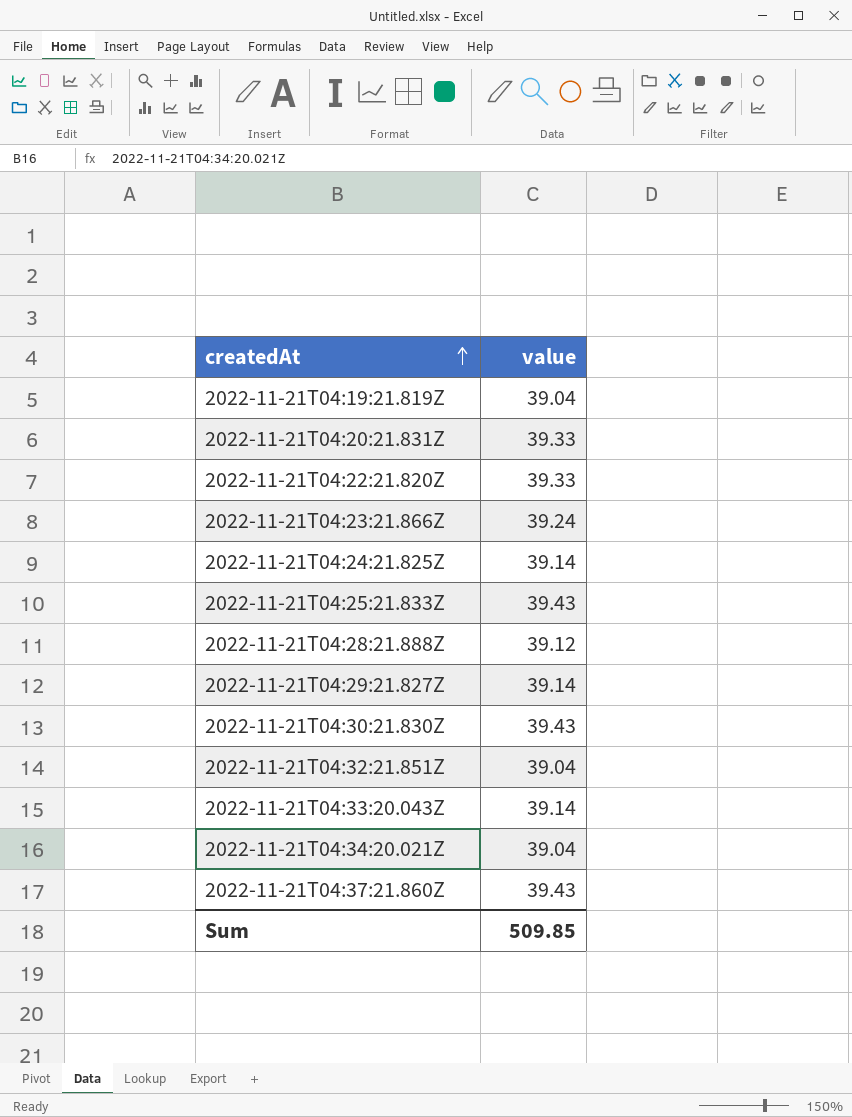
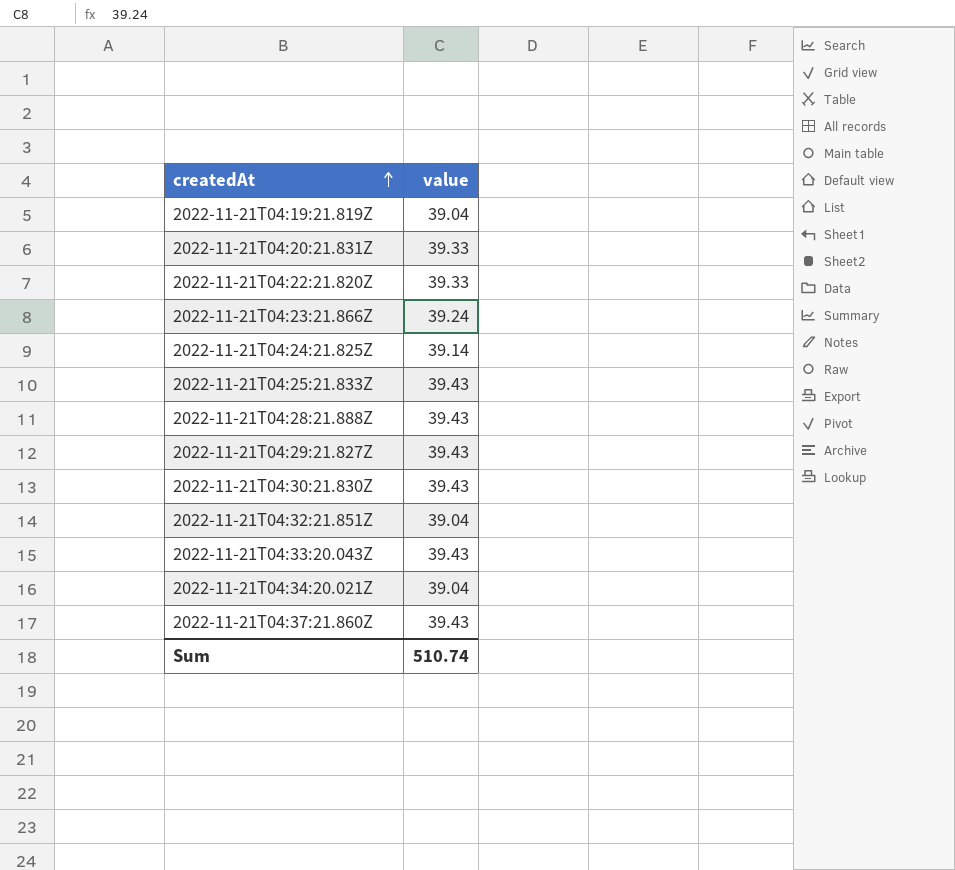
2022-11-21T04:28:21.888Z | value: 39.12 -> 39.43
2022-11-21T04:29:21.827Z | value: 39.14 -> 39.43
2022-11-21T04:33:20.043Z | value: 39.14 -> 39.43
Sum | value: 509.85 -> 510.74

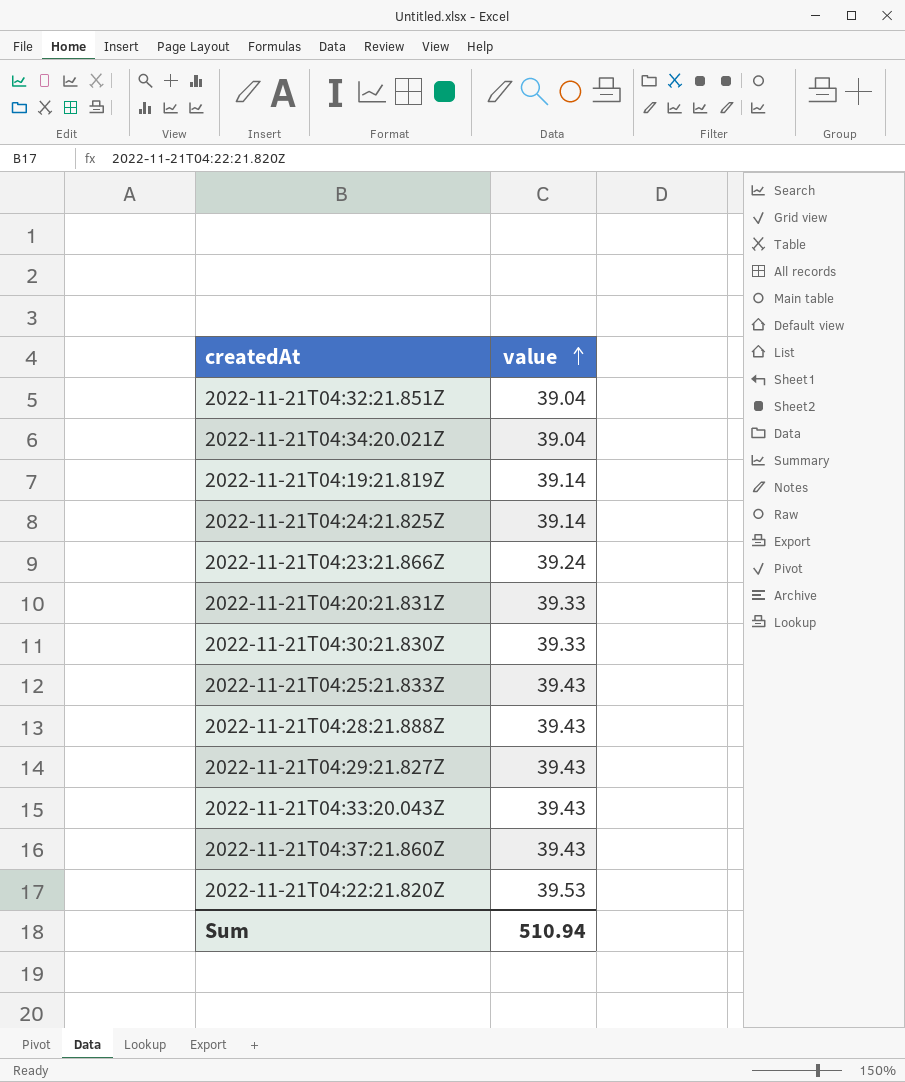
row order: createdAt ascending -> value ascending
2022-11-21T04:19:21.819Z | value: 39.04 -> 39.14
2022-11-21T04:30:21.830Z | value: 39.43 -> 39.33
2022-11-21T04:22:21.820Z | value: 39.33 -> 39.53
Sum | value: 510.74 -> 510.94

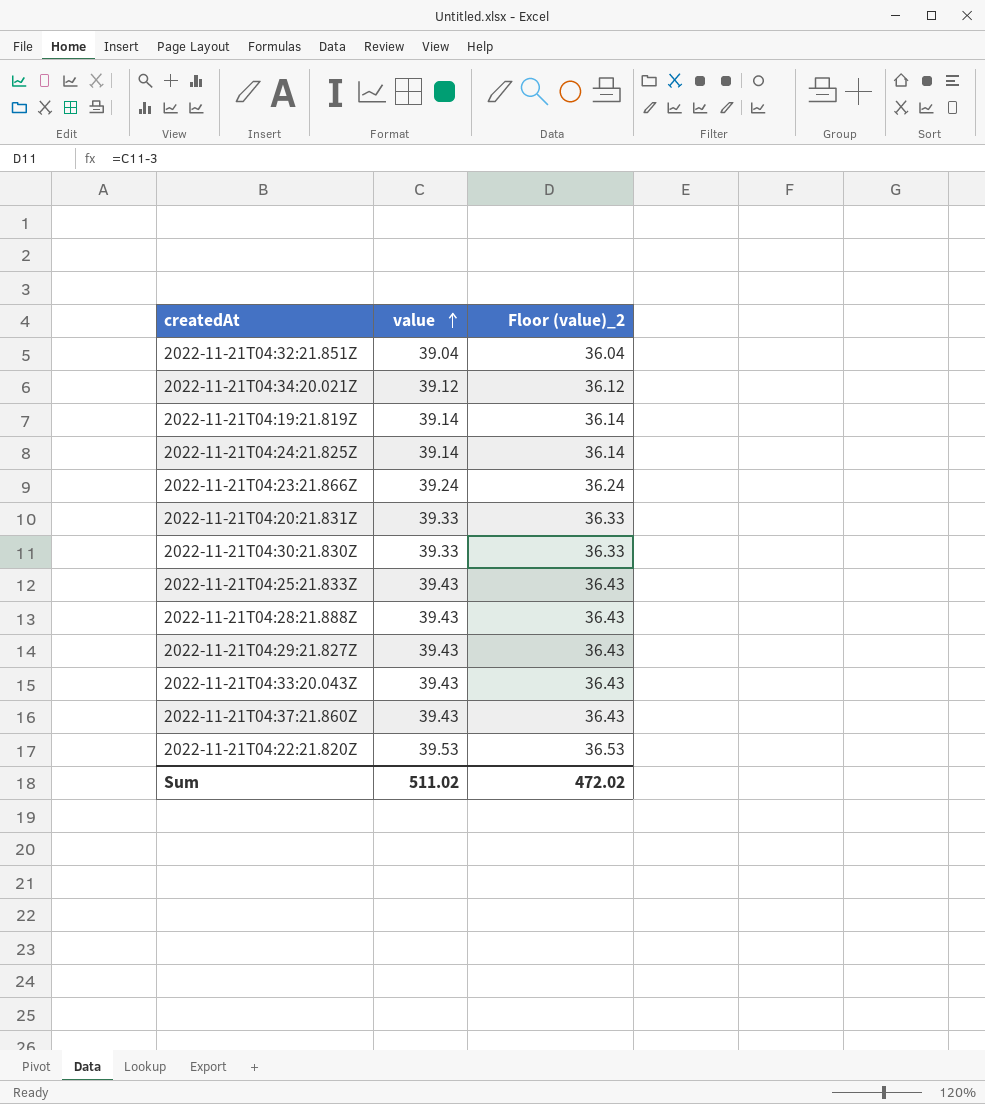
column Floor (value)_2 | formula: none -> [value] - 3
2022-11-21T04:34:20.021Z | value: 39.04 -> 39.12
Sum | value: 510.94 -> 511.02

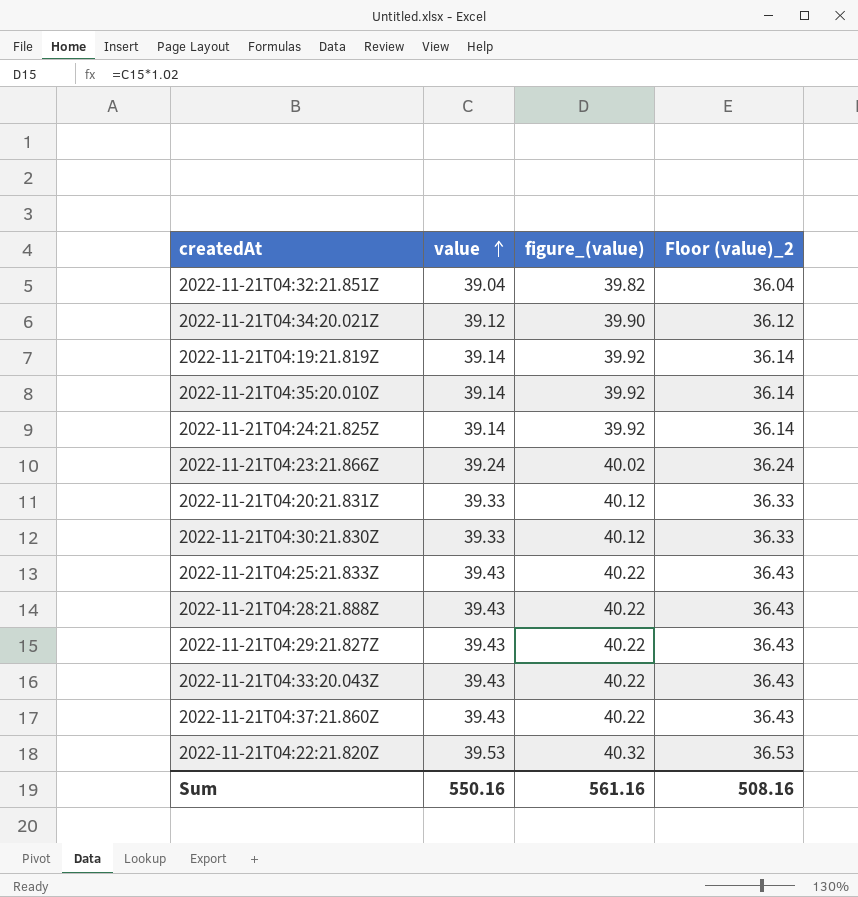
column figure_(value) | formula: none -> [value] * 1.02
row 2022-11-21T04:35:20.010Z: none -> 39.14 | 39.92 | 36.14
Sum | value: 511.02 -> 550.16
Sum | Floor (value)_2: 472.02 -> 508.16

